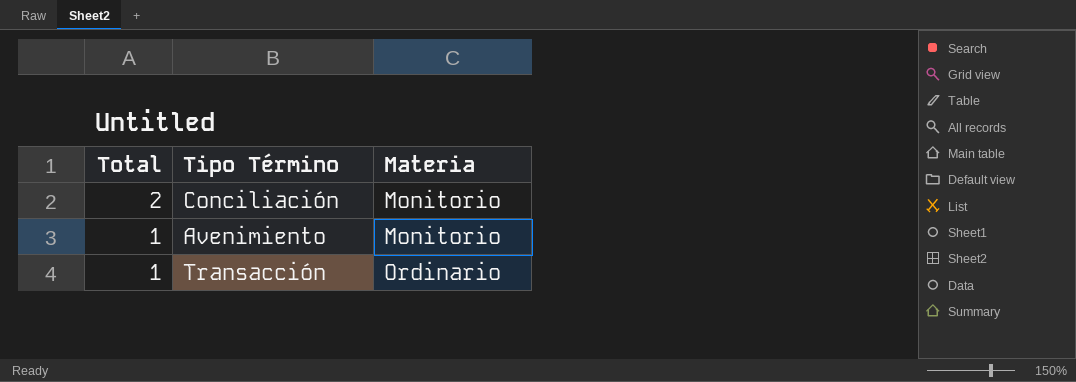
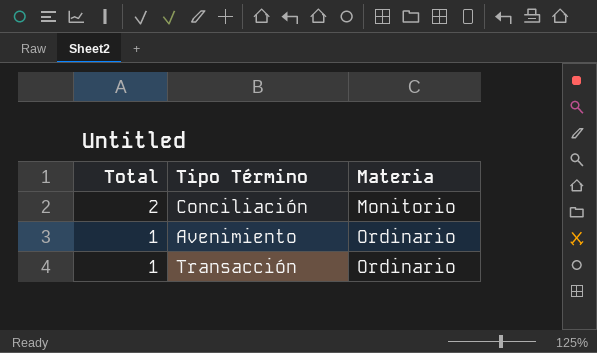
Avenimiento | Materia: Monitorio -> Ordinario

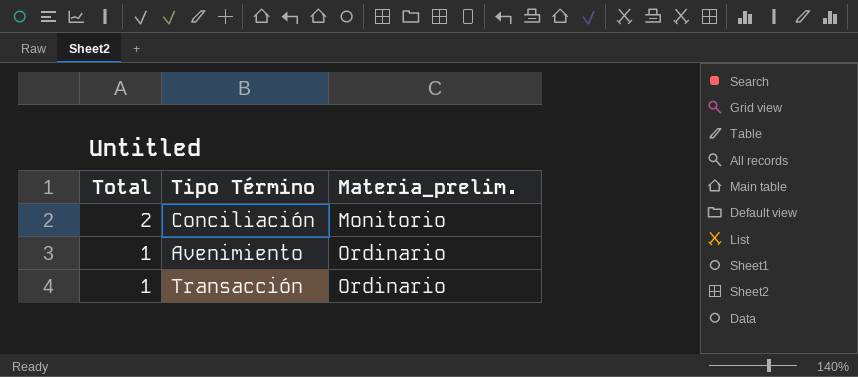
column name: Materia -> Materia_prelim.

